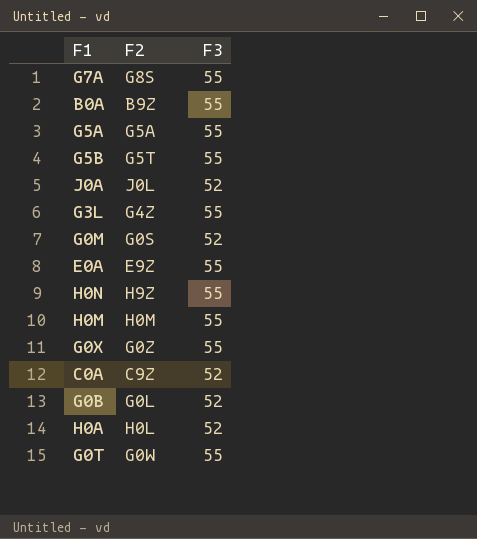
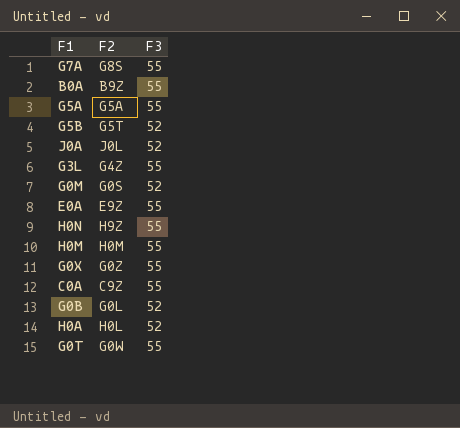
G5B | F3: 55 -> 52
C0A | F3: 52 -> 55

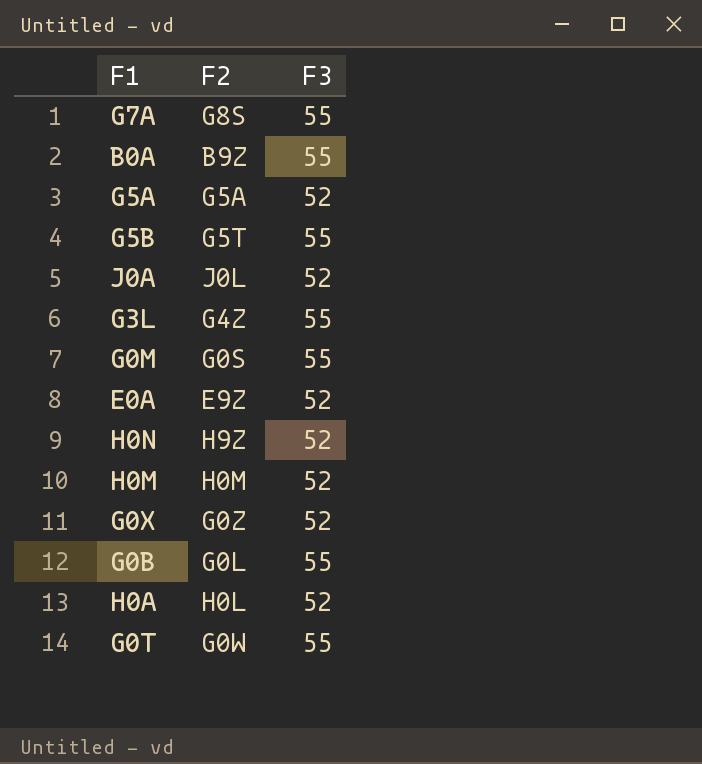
row C0A: C9Z | 55 -> none
G5A | F3: 55 -> 52
G5B | F3: 52 -> 55
G0M | F3: 52 -> 55
E0A | F3: 55 -> 52
H0N | F3: 55 -> 52
H0M | F3: 55 -> 52
G0X | F3: 55 -> 52
G0B | F3: 52 -> 55

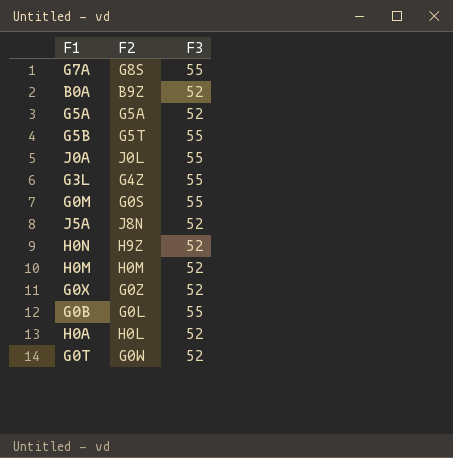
row E0A: E9Z | 52 -> none
B0A | F3: 55 -> 52
J0A | F3: 52 -> 55
row J5A: none -> J8N | 52
G0T | F3: 55 -> 52

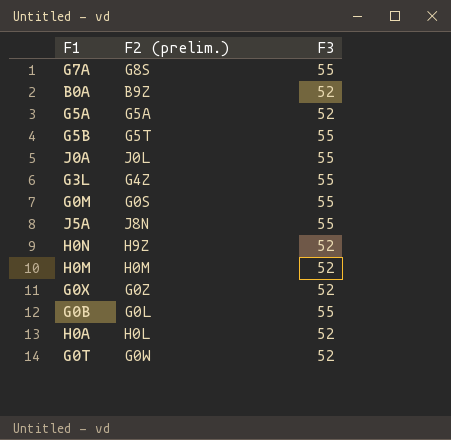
column name: F2 -> F2 (prelim.)
J5A | F3: 52 -> 55

